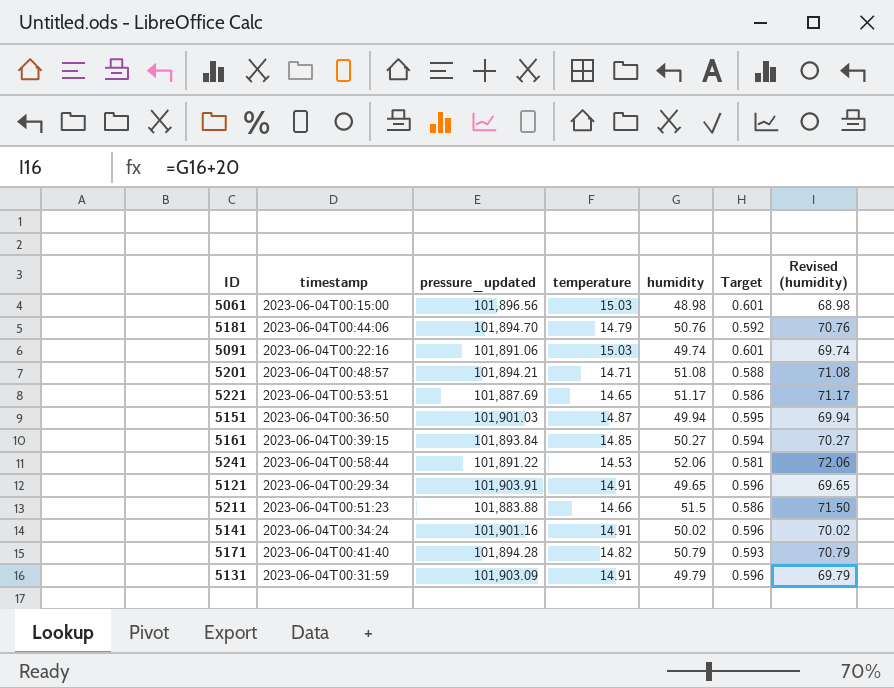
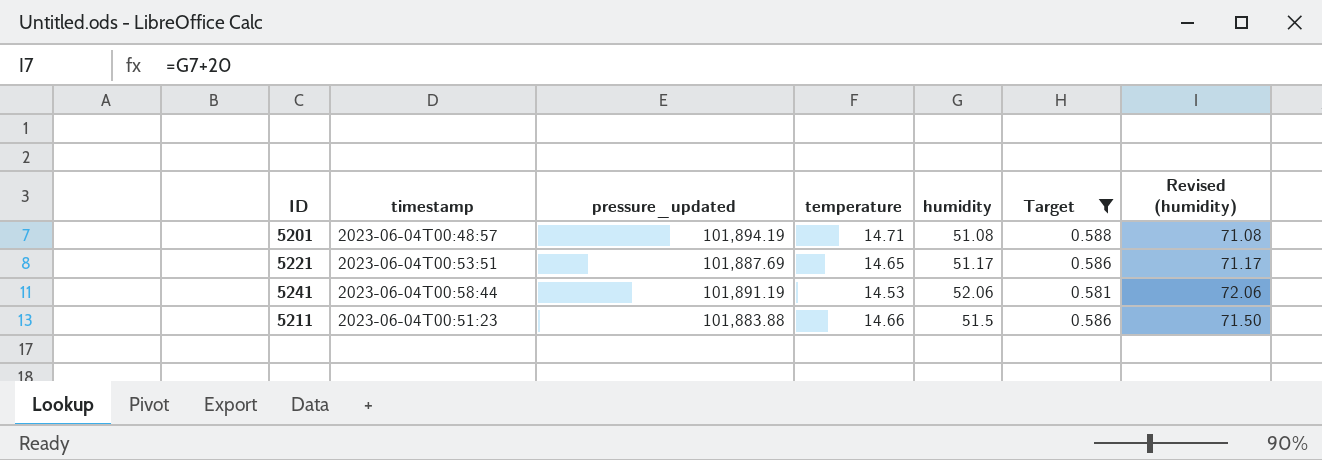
filter: none -> Target <= 0.588
5201 | pressure_updated: 101,894.21 -> 101,894.19
5241 | pressure_updated: 101,891.22 -> 101,891.19

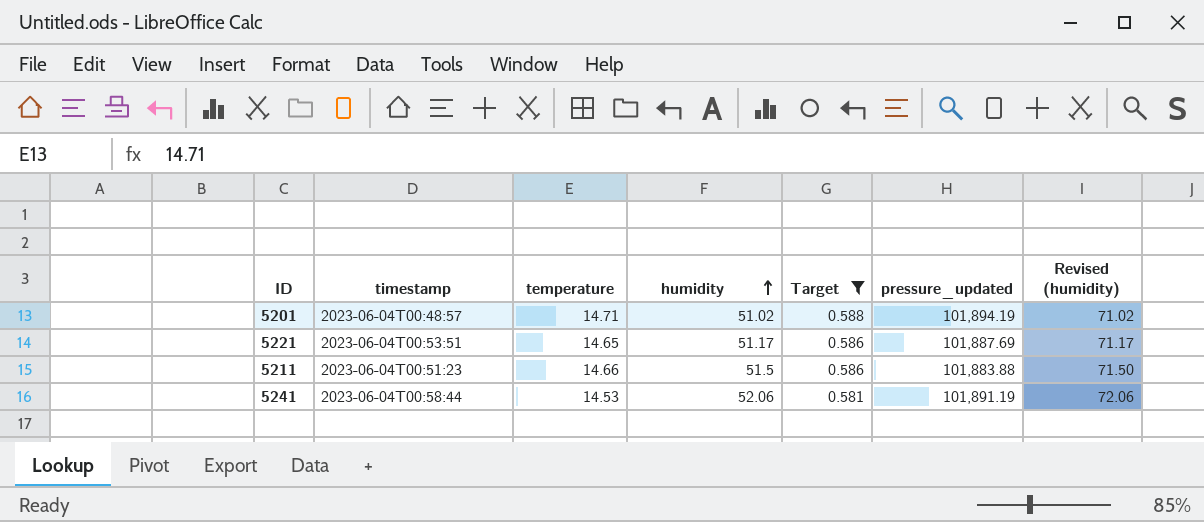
row order: none -> humidity ascending
column pressure_updated | position: 3 -> 6
5201 | humidity: 51.08 -> 51.02
5201 | Revised (humidity): 71.08 -> 71.02

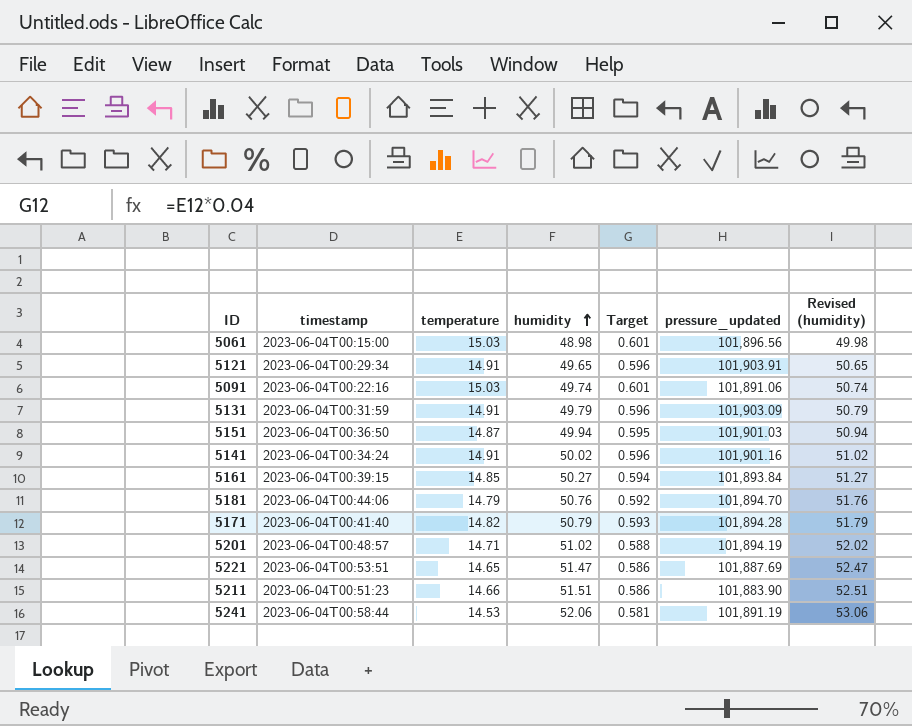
filter: Target <= 0.588 -> none
column Revised (humidity) | formula: [humidity] + 20 -> [humidity] + 1
5221 | humidity: 51.17 -> 51.47
5211 | humidity: 51.5 -> 51.51
5211 | pressure_updated: 101,883.88 -> 101,883.90

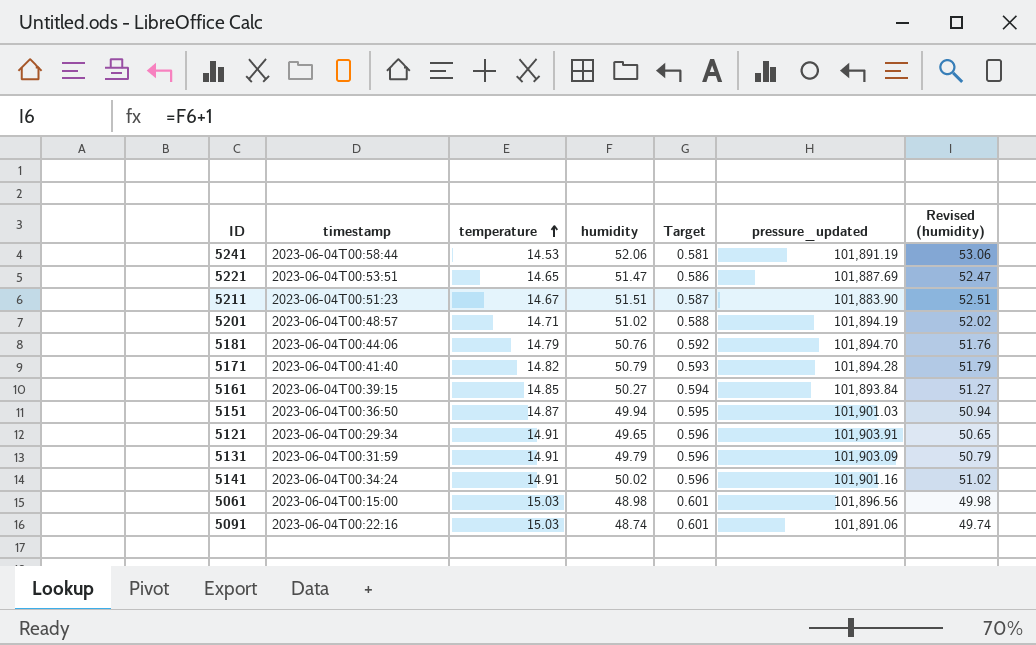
row order: humidity ascending -> temperature ascending
5211 | temperature: 14.66 -> 14.67
5211 | Target: 0.586 -> 0.587
5091 | humidity: 49.74 -> 48.74
5091 | Revised (humidity): 50.74 -> 49.74

